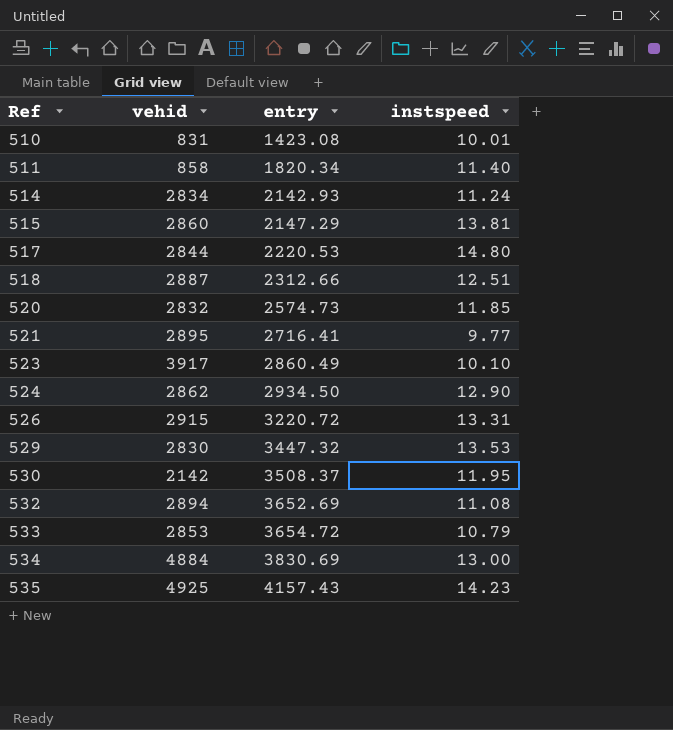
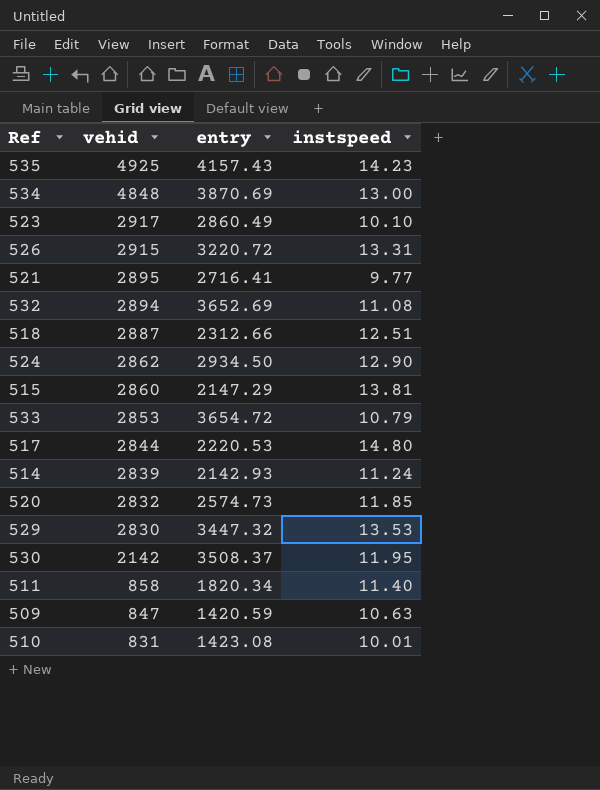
row order: Ref ascending -> vehid descending
534 | vehid: 4884 -> 4848
534 | entry: 3830.69 -> 3870.69
523 | vehid: 3917 -> 2917
514 | vehid: 2834 -> 2839
row 509: none -> 847 | 1420.59 | 10.63

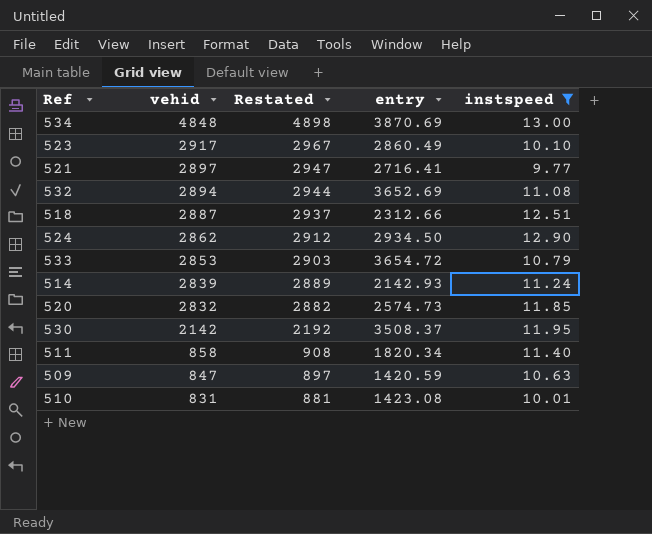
filter: none -> instspeed <= 13.00
column Restated | formula: none -> [vehid] + 50
521 | vehid: 2895 -> 2897

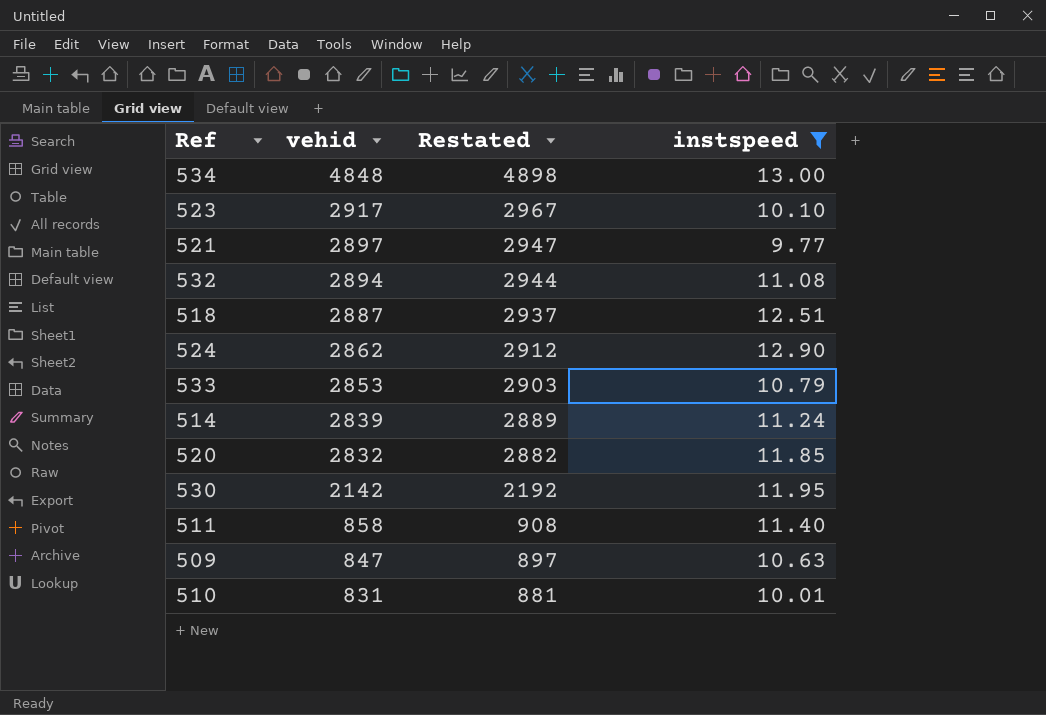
column entry | position: 4 -> none

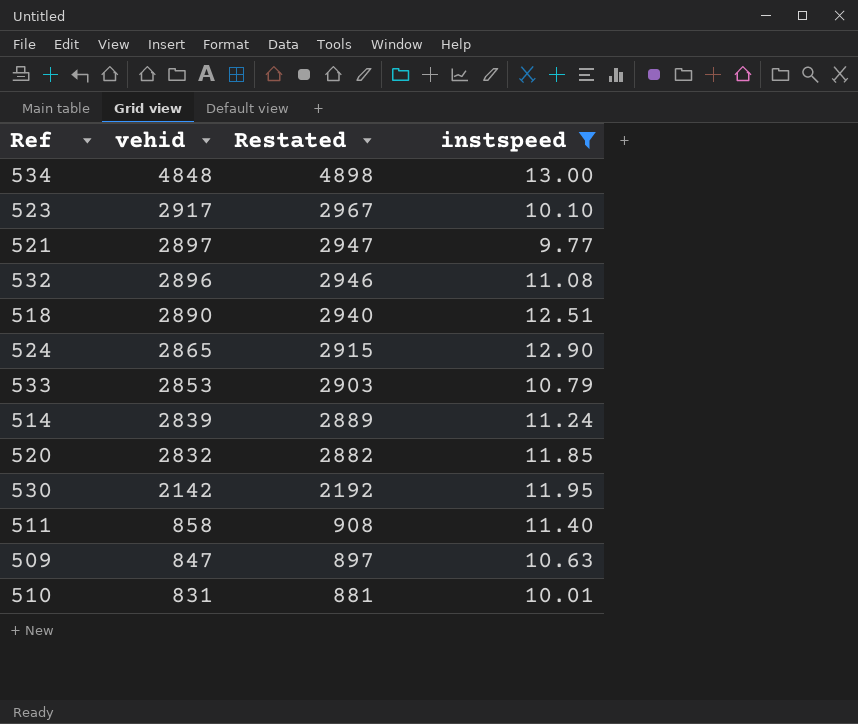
532 | vehid: 2894 -> 2896
532 | Restated: 2944 -> 2946
518 | vehid: 2887 -> 2890
518 | Restated: 2937 -> 2940
524 | vehid: 2862 -> 2865
524 | Restated: 2912 -> 2915

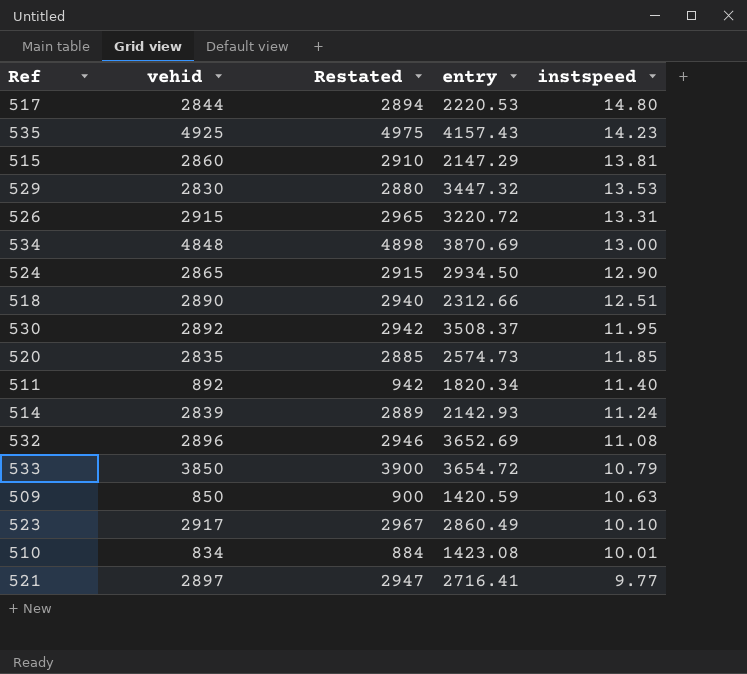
filter: instspeed <= 13.00 -> none
row order: vehid descending -> instspeed descending
column entry | position: none -> 4
530 | vehid: 2142 -> 2892
530 | Restated: 2192 -> 2942
520 | vehid: 2832 -> 2835
520 | Restated: 2882 -> 2885
511 | vehid: 858 -> 892
511 | Restated: 908 -> 942
533 | vehid: 2853 -> 3850
533 | Restated: 2903 -> 3900
509 | vehid: 847 -> 850
509 | Restated: 897 -> 900
510 | vehid: 831 -> 834
510 | Restated: 881 -> 884

